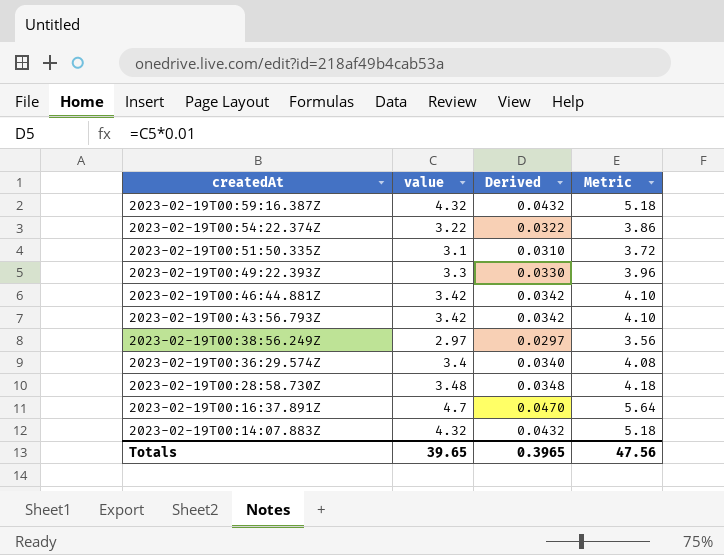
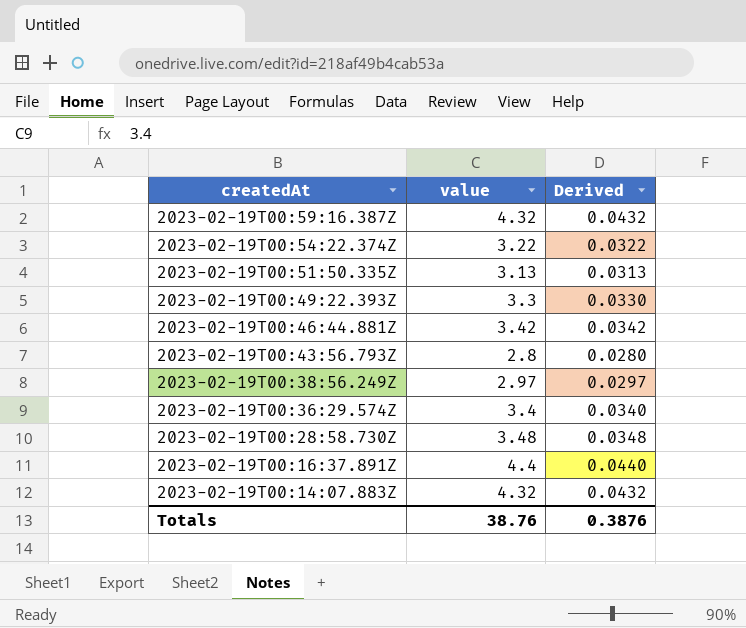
column Metric | formula: [value] * 1.2 -> none
2023-02-19T00:51:50.335Z | value: 3.1 -> 3.13
2023-02-19T00:51:50.335Z | Derived: 0.0310 -> 0.0313
2023-02-19T00:43:56.793Z | value: 3.42 -> 2.8
2023-02-19T00:43:56.793Z | Derived: 0.0342 -> 0.0280
2023-02-19T00:16:37.891Z | value: 4.7 -> 4.4
2023-02-19T00:16:37.891Z | Derived: 0.0470 -> 0.0440
Totals | value: 39.65 -> 38.76
Totals | Derived: 0.3965 -> 0.3876

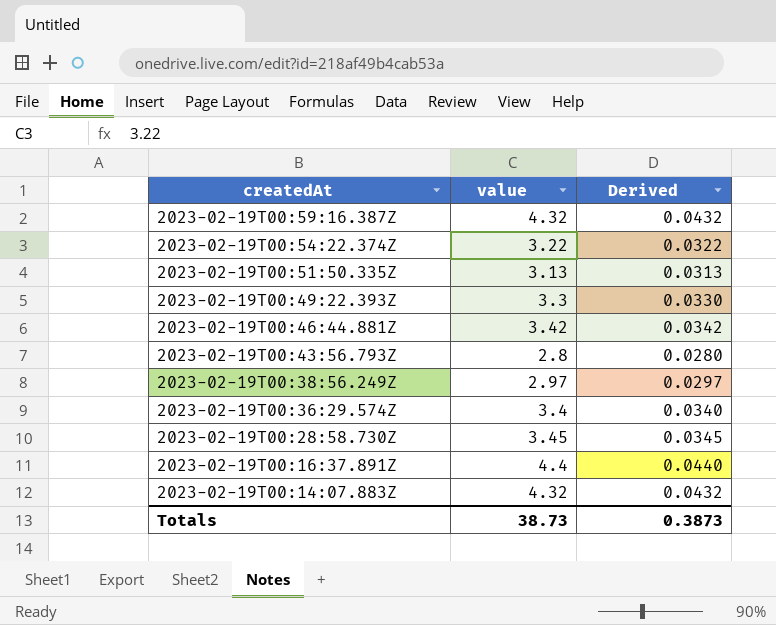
2023-02-19T00:28:58.730Z | value: 3.48 -> 3.45
2023-02-19T00:28:58.730Z | Derived: 0.0348 -> 0.0345
Totals | value: 38.76 -> 38.73
Totals | Derived: 0.3876 -> 0.3873

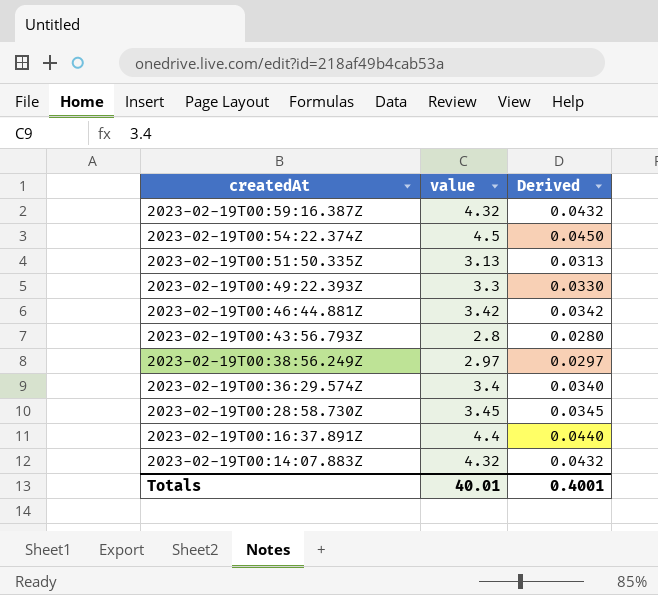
2023-02-19T00:54:22.374Z | value: 3.22 -> 4.5
2023-02-19T00:54:22.374Z | Derived: 0.0322 -> 0.0450
Totals | value: 38.73 -> 40.01
Totals | Derived: 0.3873 -> 0.4001

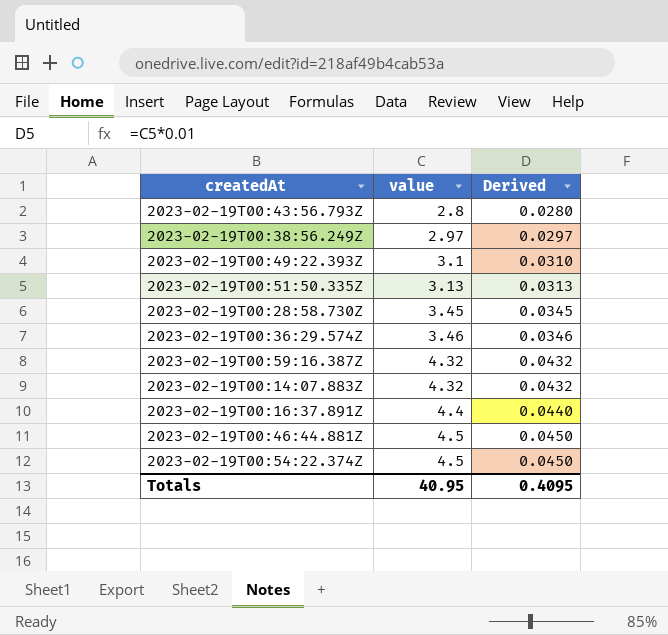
row order: createdAt descending -> value ascending
2023-02-19T00:49:22.393Z | value: 3.3 -> 3.1
2023-02-19T00:49:22.393Z | Derived: 0.0330 -> 0.0310
2023-02-19T00:36:29.574Z | value: 3.4 -> 3.46
2023-02-19T00:36:29.574Z | Derived: 0.0340 -> 0.0346
2023-02-19T00:46:44.881Z | value: 3.42 -> 4.5
2023-02-19T00:46:44.881Z | Derived: 0.0342 -> 0.0450
Totals | value: 40.01 -> 40.95
Totals | Derived: 0.4001 -> 0.4095

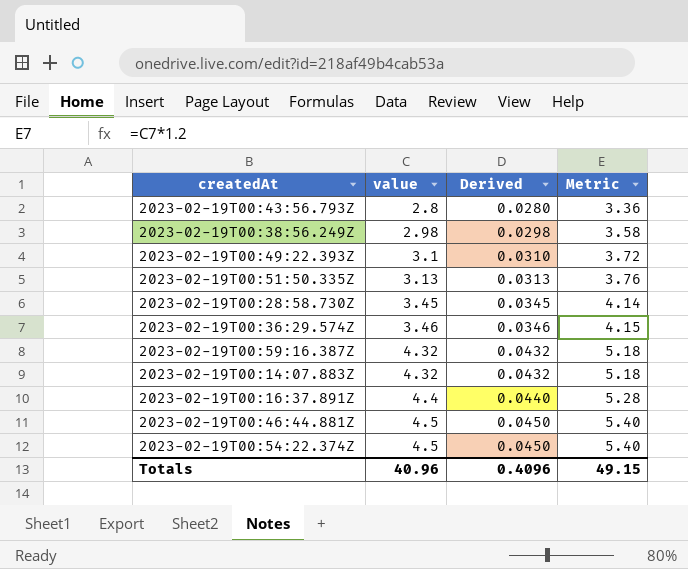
column Metric | formula: none -> [value] * 1.2
2023-02-19T00:38:56.249Z | value: 2.97 -> 2.98
2023-02-19T00:38:56.249Z | Derived: 0.0297 -> 0.0298
Totals | value: 40.95 -> 40.96
Totals | Derived: 0.4095 -> 0.4096

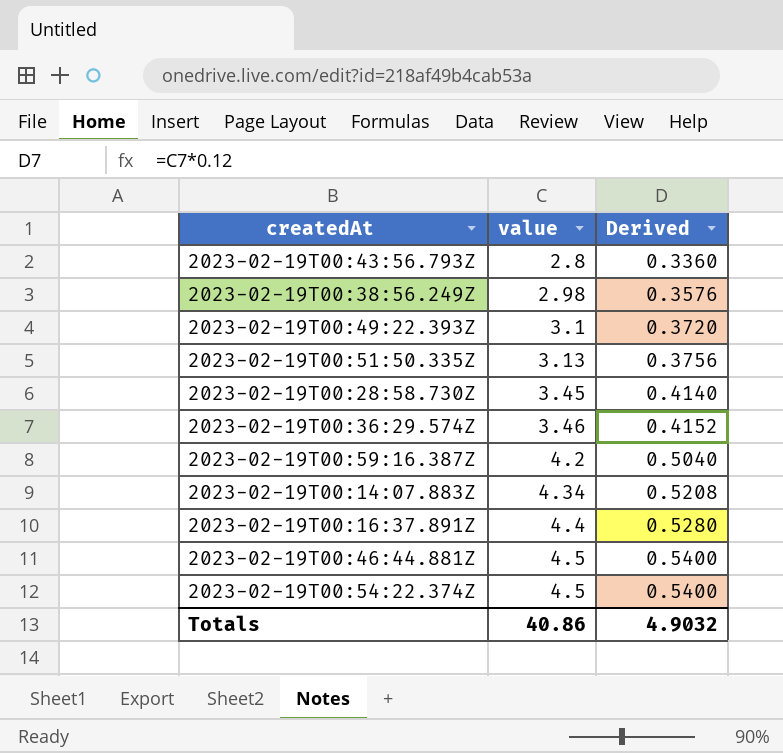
column Metric | formula: [value] * 1.2 -> none
column Derived | formula: [value] * 0.01 -> [value] * 0.12
2023-02-19T00:59:16.387Z | value: 4.32 -> 4.2
2023-02-19T00:14:07.883Z | value: 4.32 -> 4.34
Totals | value: 40.96 -> 40.86
Totals | Derived: 0.4096 -> 4.9032

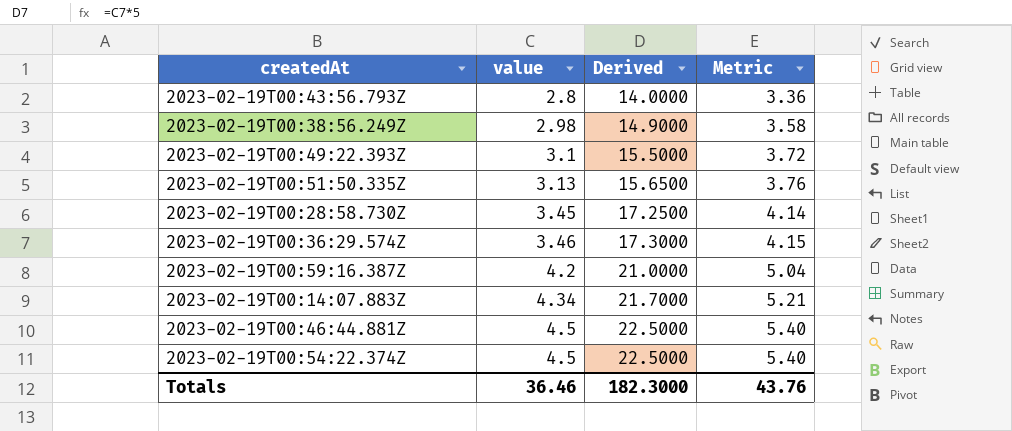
column Derived | formula: [value] * 0.12 -> [value] * 5
column Metric | formula: none -> [value] * 1.2
row 2023-02-19T00:16:37.891Z: 4.4 | 0.5280 -> none
Totals | value: 40.86 -> 36.46
Totals | Derived: 4.9032 -> 182.3000

